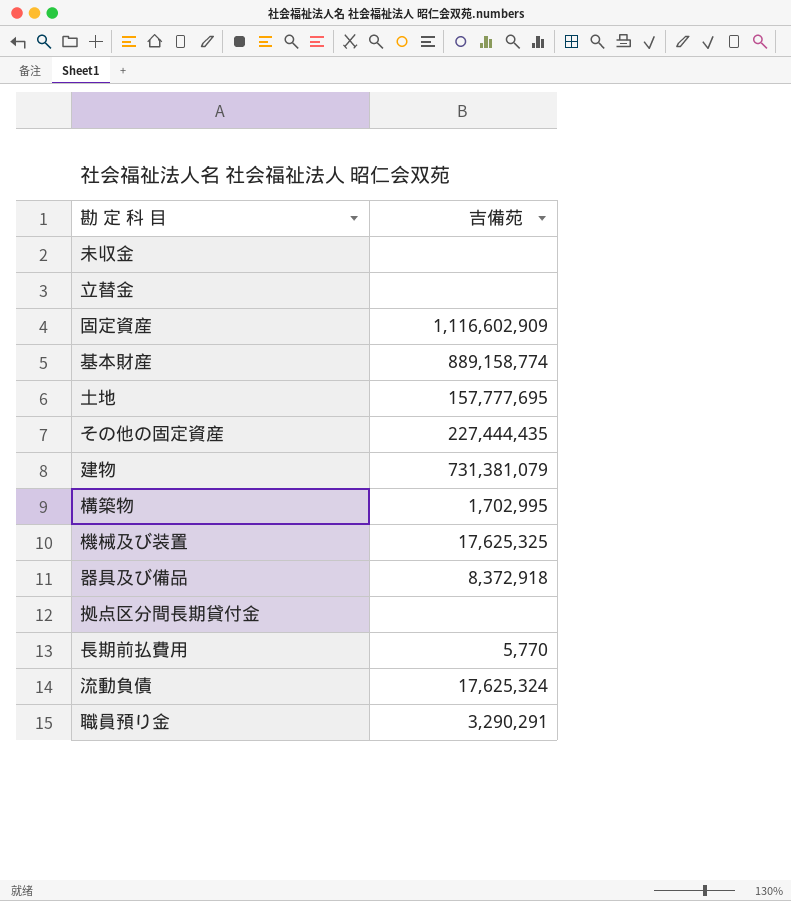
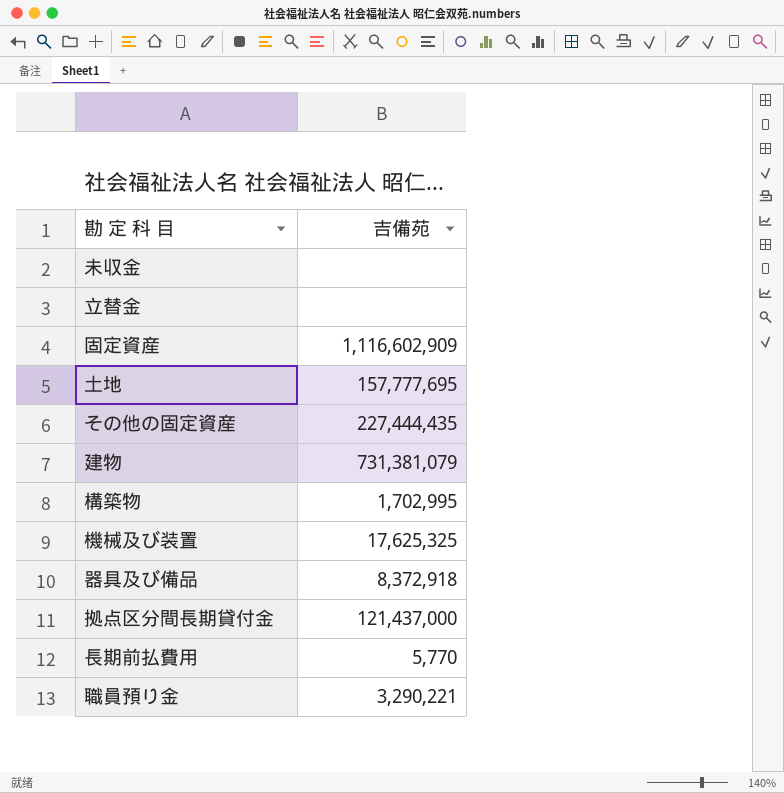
row 基本財産: 889,158,774 -> none
row 流動負債: 17,625,324 -> none
拠点区分間長期貸付金 | 吉備苑: none -> 121,437,000
職員預り金 | 吉備苑: 3,290,291 -> 3,290,221

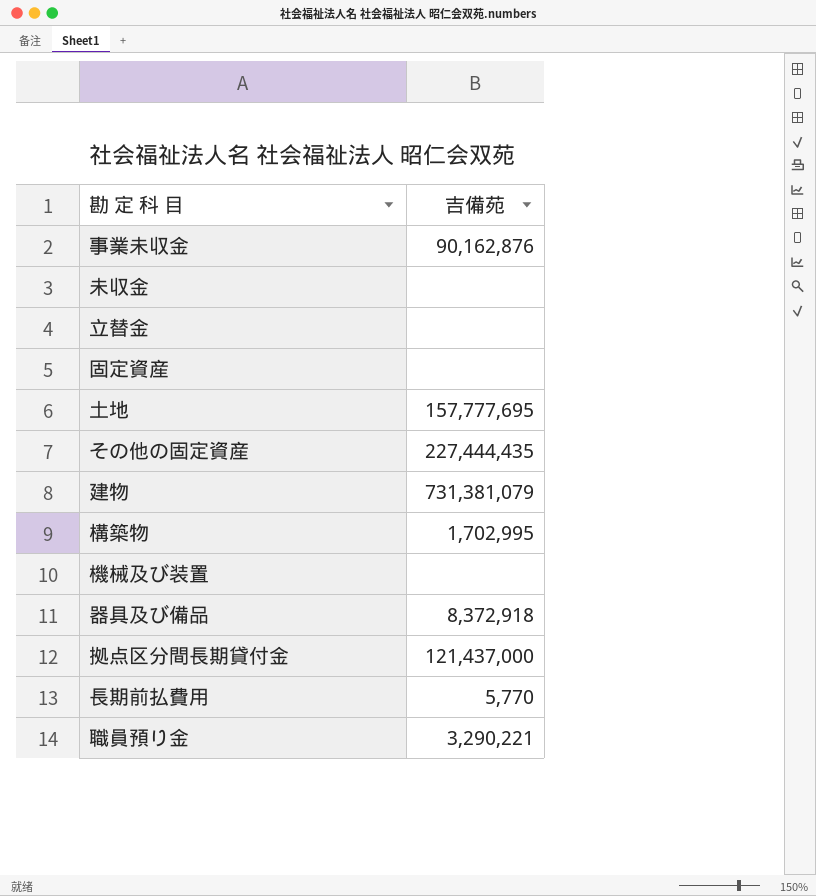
row 事業未収金: none -> 90,162,876
固定資産 | 吉備苑: 1,116,602,909 -> none
機械及び装置 | 吉備苑: 17,625,325 -> none

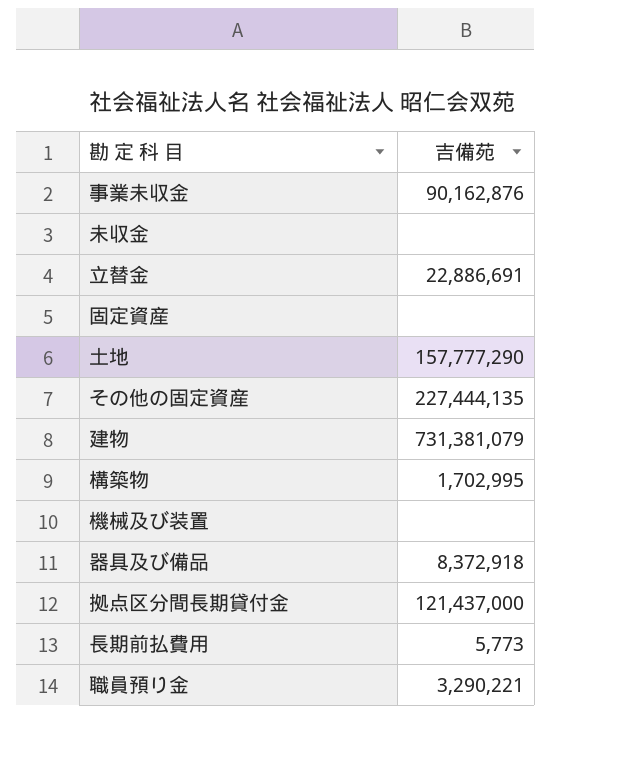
立替金 | 吉備苑: none -> 22,886,691
土地 | 吉備苑: 157,777,695 -> 157,777,290
その他の固定資産 | 吉備苑: 227,444,435 -> 227,444,135
長期前払費用 | 吉備苑: 5,770 -> 5,773

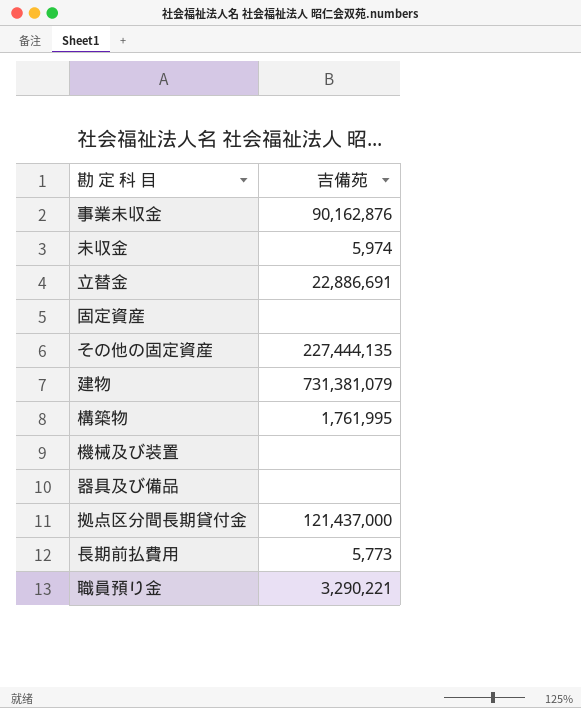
row 土地: 157,777,290 -> none
未収金 | 吉備苑: none -> 5,974
構築物 | 吉備苑: 1,702,995 -> 1,761,995
器具及び備品 | 吉備苑: 8,372,918 -> none

